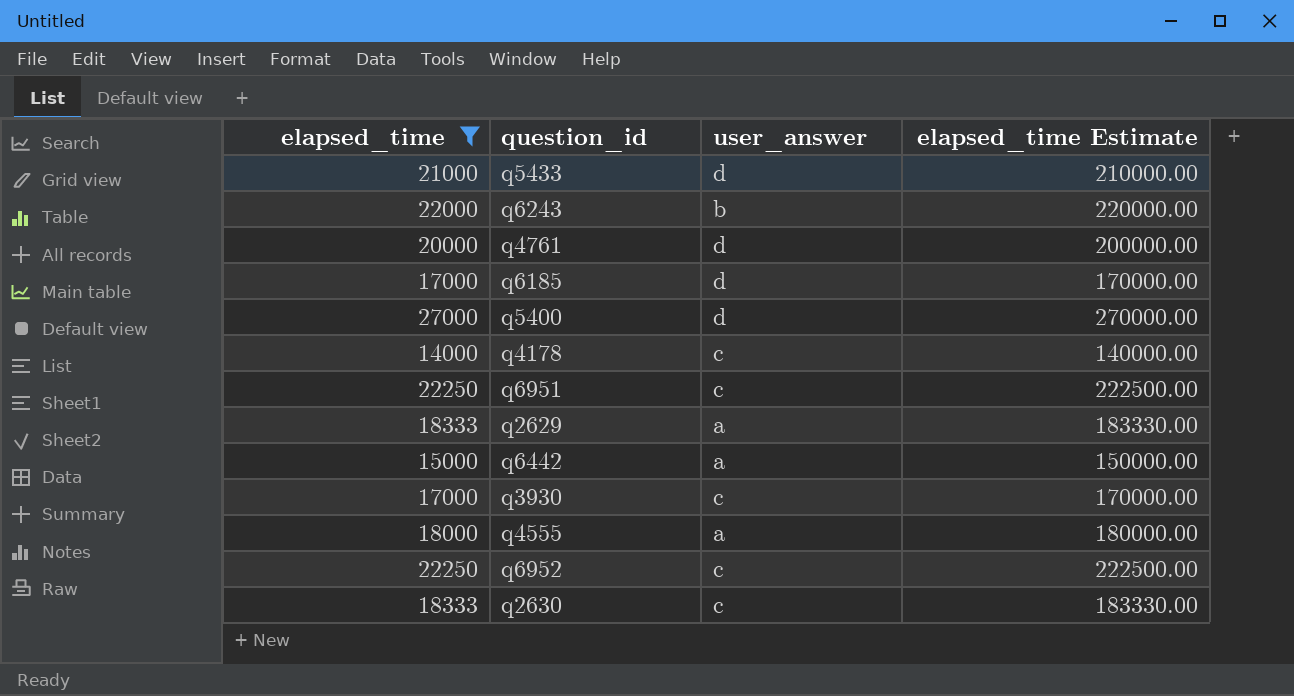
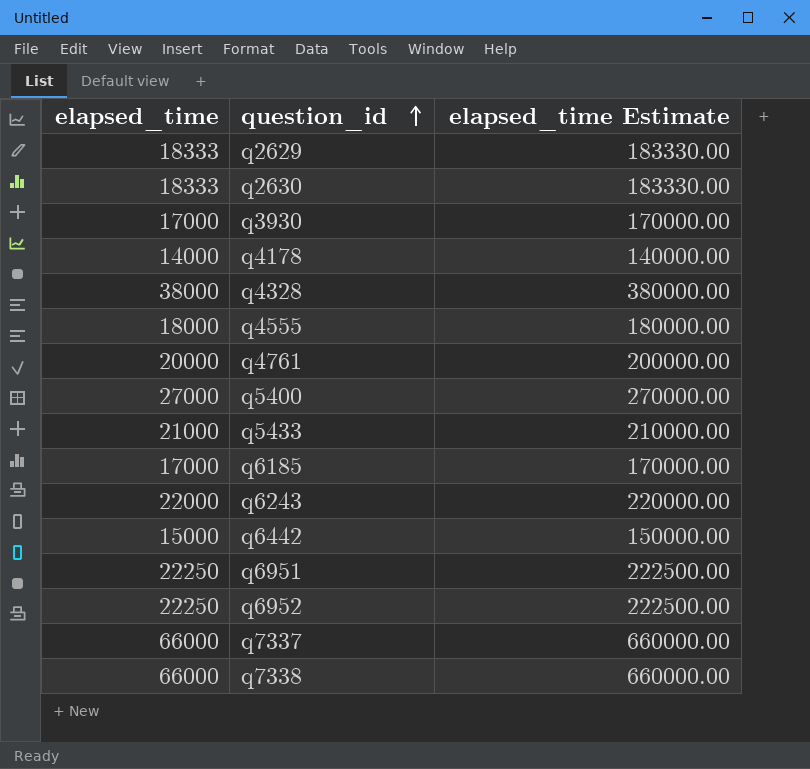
filter: elapsed_time <= 27000 -> none
row order: none -> question_id ascending
column user_answer | position: 3 -> none

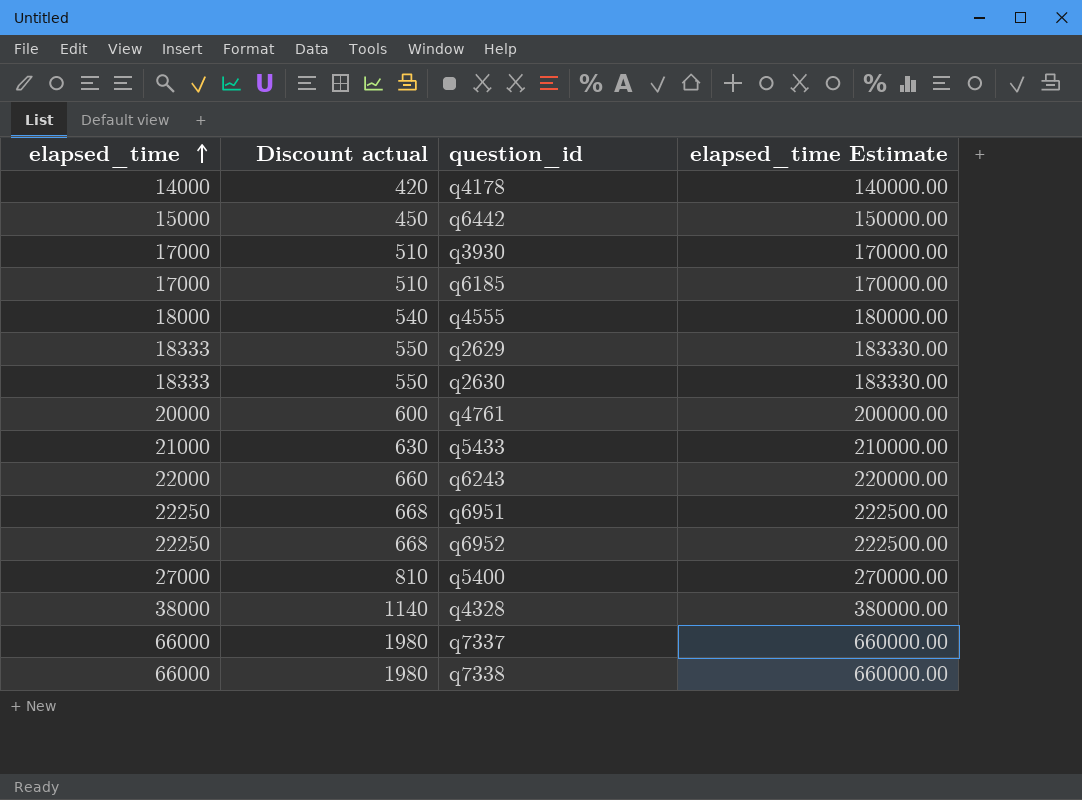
row order: question_id ascending -> elapsed_time ascending
column Discount actual | formula: none -> [elapsed_time] * 0.03

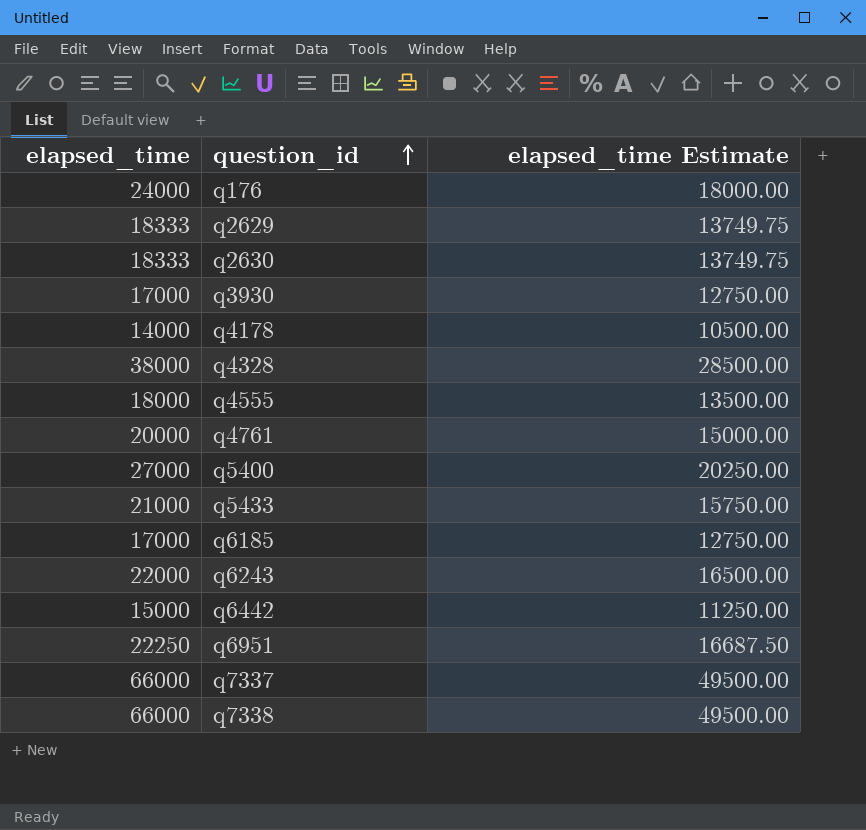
row order: elapsed_time ascending -> question_id ascending
column Discount actual | formula: [elapsed_time] * 0.03 -> none
column elapsed_time Estimate | formula: [elapsed_time] * 10 -> [elapsed_time] * 0.75
row q6952: 22250 | 668 | 222500.00 -> none
row q176: none -> 24000 | 18000.00

